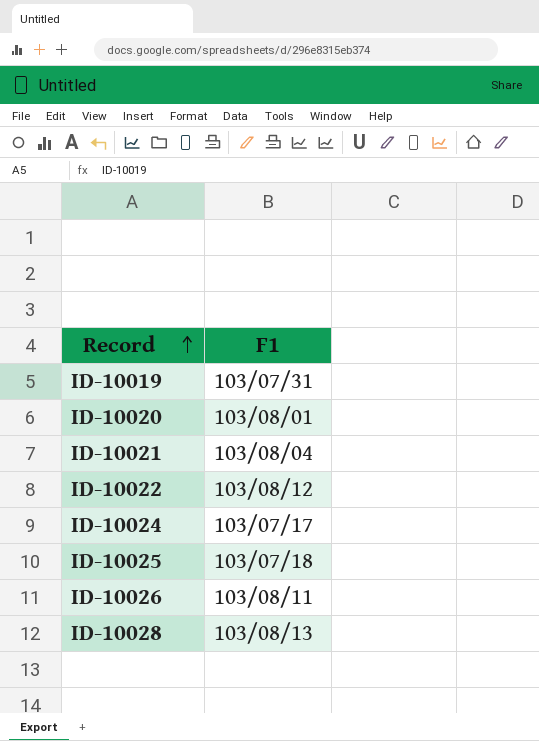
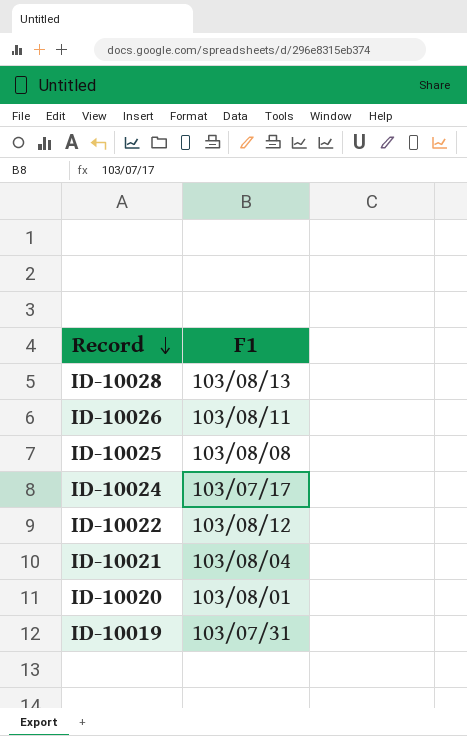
row order: Record ascending -> Record descending
ID-10025 | F1: 103/07/18 -> 103/08/08

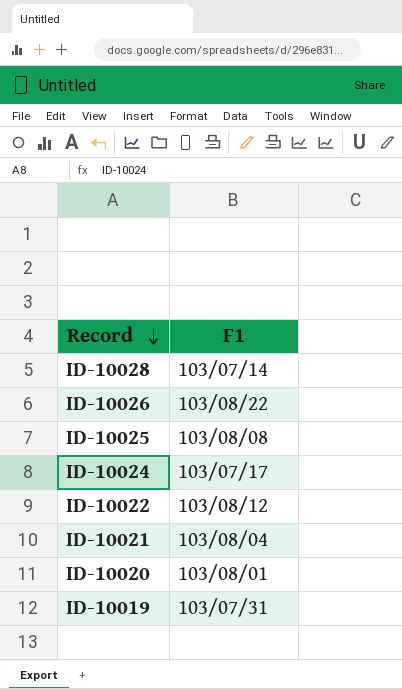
ID-10028 | F1: 103/08/13 -> 103/07/14
ID-10026 | F1: 103/08/11 -> 103/08/22

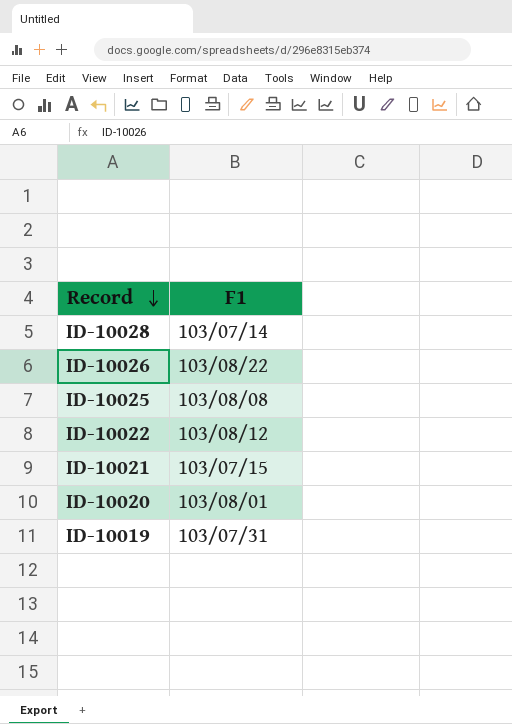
row ID-10024: 103/07/17 -> none
ID-10021 | F1: 103/08/04 -> 103/07/15

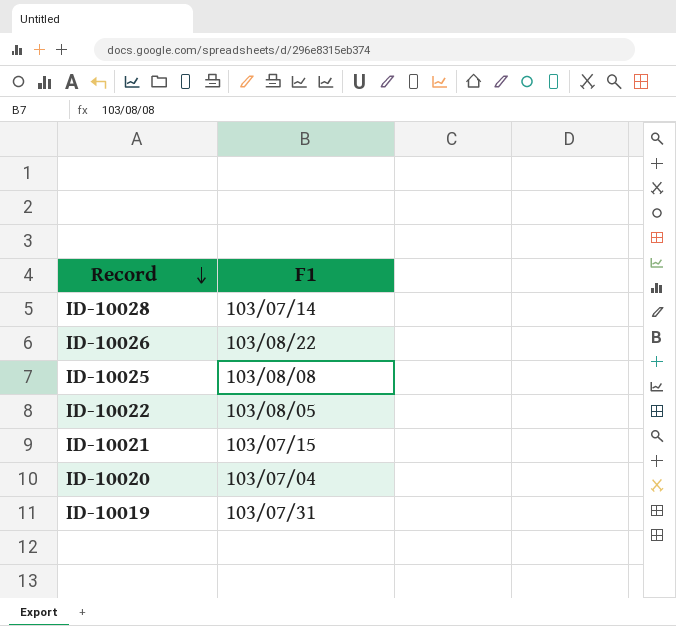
ID-10022 | F1: 103/08/12 -> 103/08/05
ID-10020 | F1: 103/08/01 -> 103/07/04

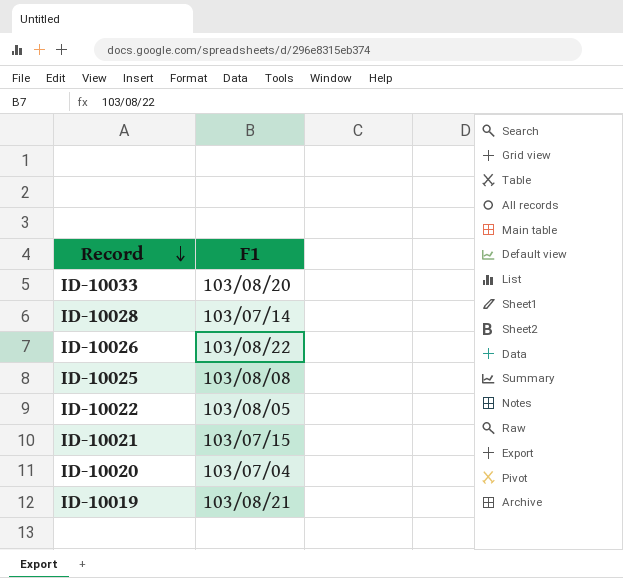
row ID-10033: none -> 103/08/20
ID-10019 | F1: 103/07/31 -> 103/08/21

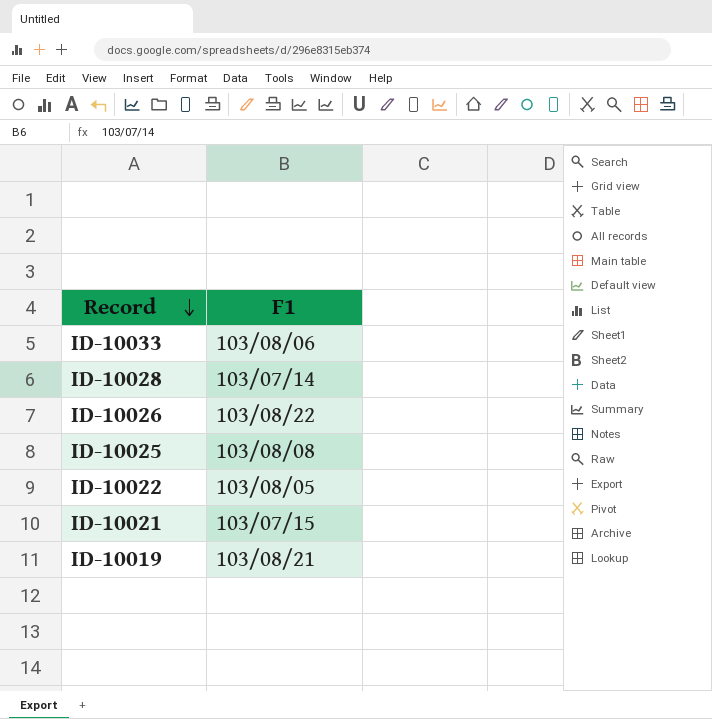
row ID-10020: 103/07/04 -> none
ID-10033 | F1: 103/08/20 -> 103/08/06

